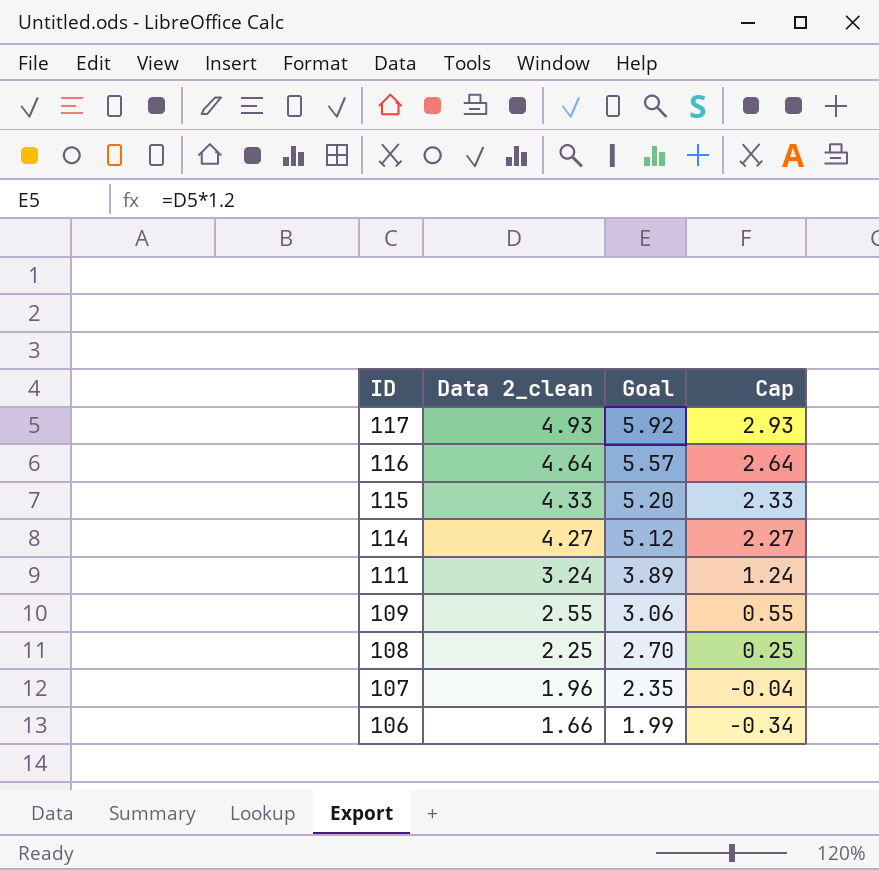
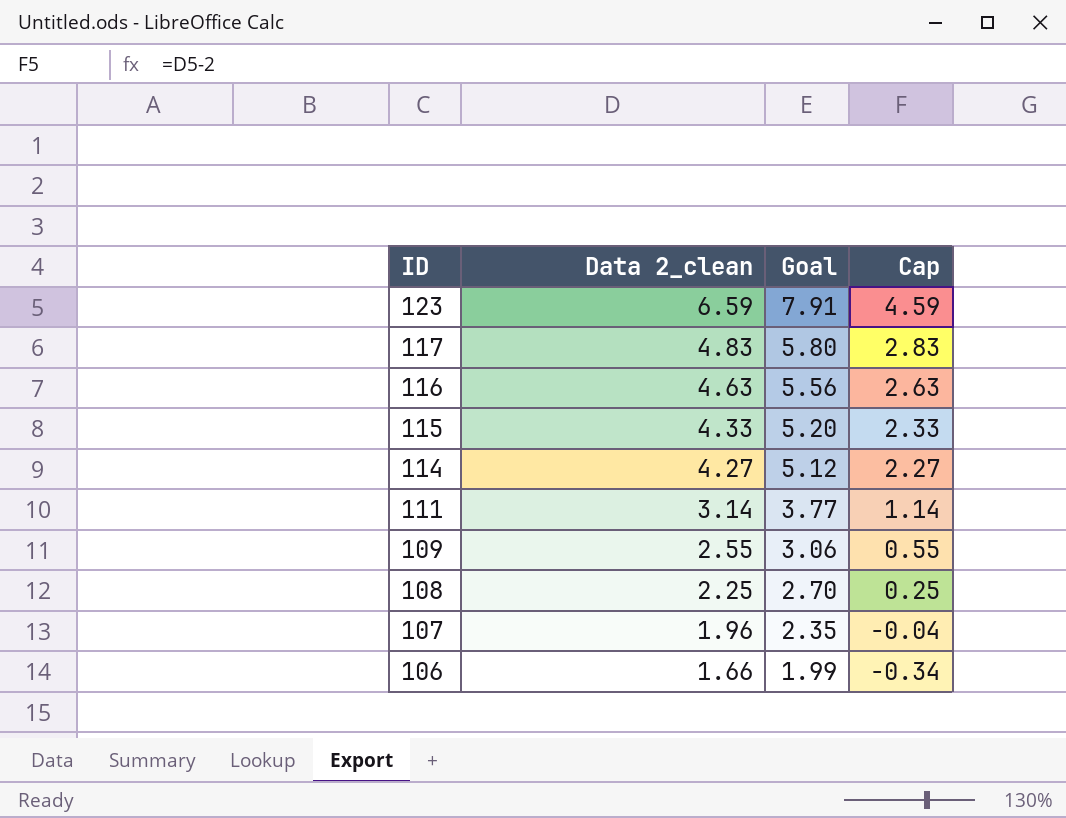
row 123: none -> 6.59 | 7.91 | 4.59
117 | Data 2_clean: 4.93 -> 4.83
117 | Goal: 5.92 -> 5.80
117 | Cap: 2.93 -> 2.83
116 | Data 2_clean: 4.64 -> 4.63
116 | Goal: 5.57 -> 5.56
116 | Cap: 2.64 -> 2.63
111 | Data 2_clean: 3.24 -> 3.14
111 | Goal: 3.89 -> 3.77
111 | Cap: 1.24 -> 1.14

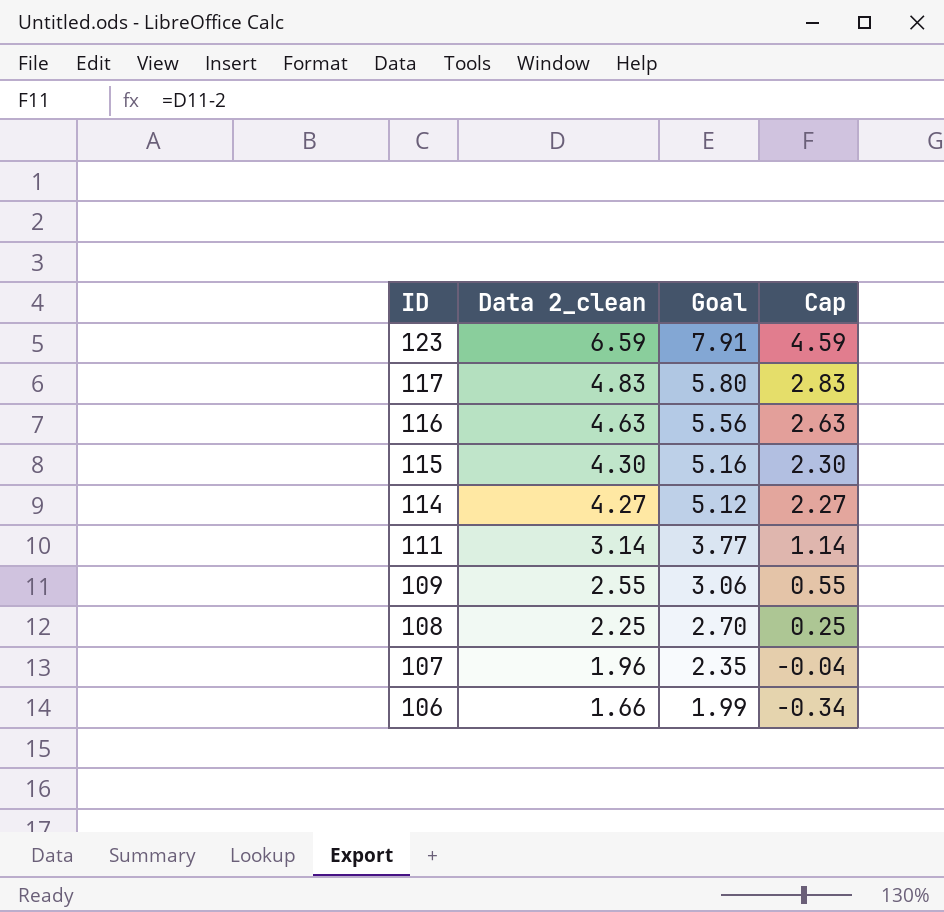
115 | Data 2_clean: 4.33 -> 4.30
115 | Goal: 5.20 -> 5.16
115 | Cap: 2.33 -> 2.30

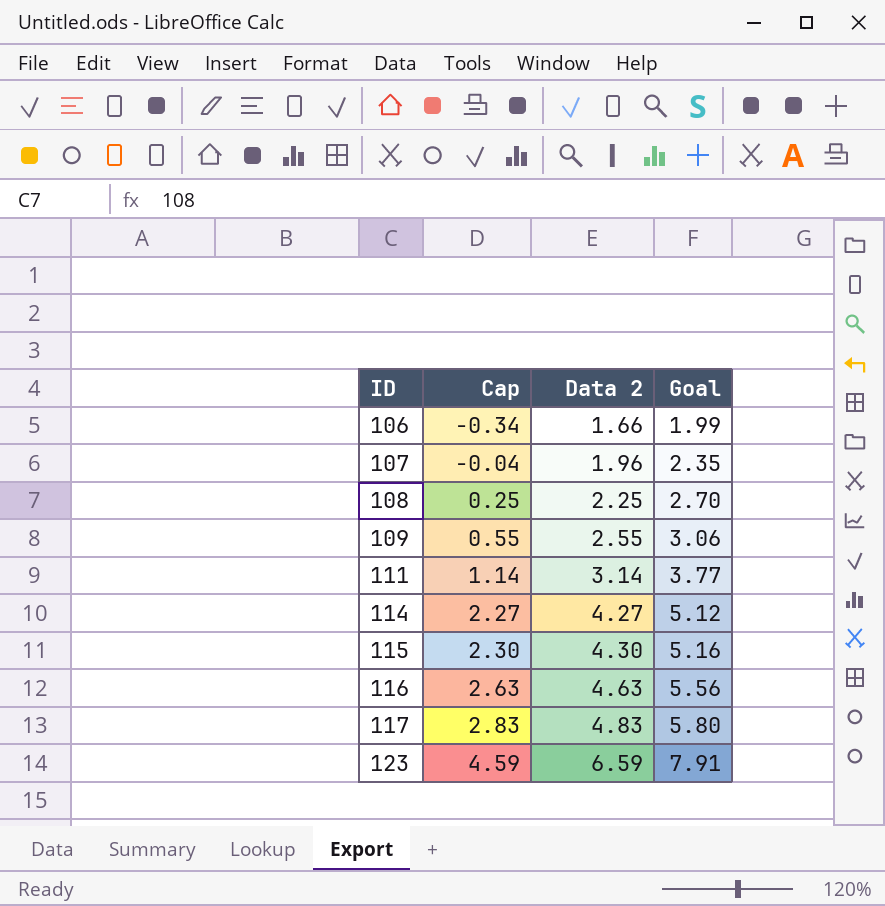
row order: ID descending -> ID ascending
column Cap | position: 4 -> 2
column name: Data 2_clean -> Data 2

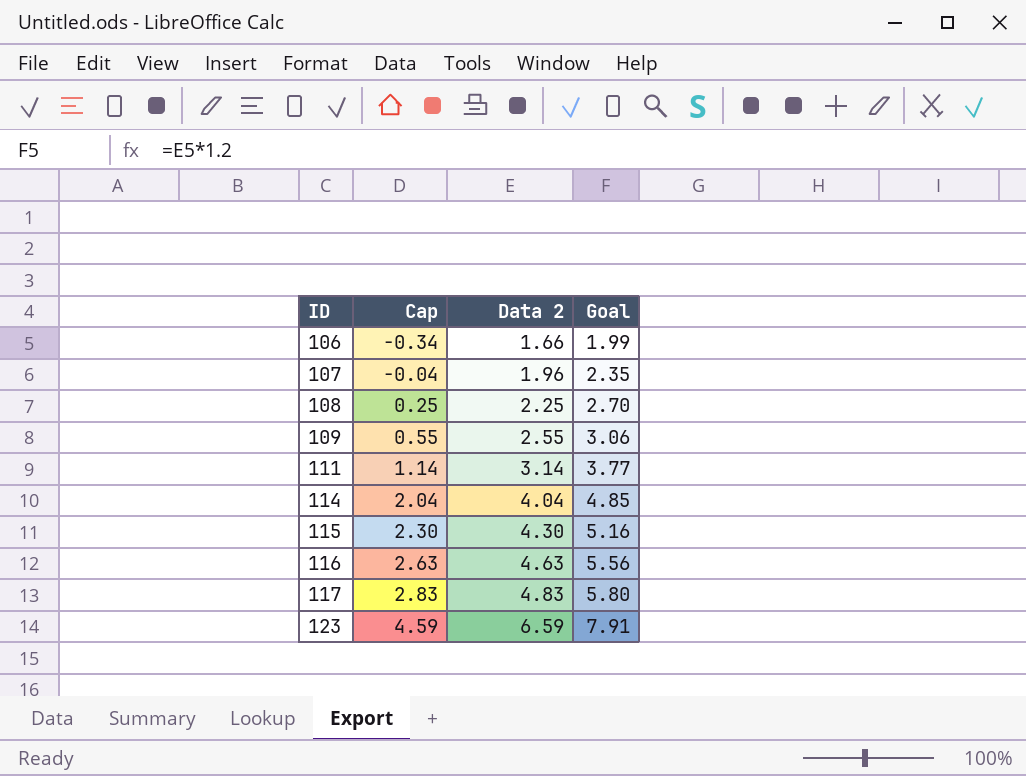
114 | Cap: 2.27 -> 2.04
114 | Data 2: 4.27 -> 4.04
114 | Goal: 5.12 -> 4.85

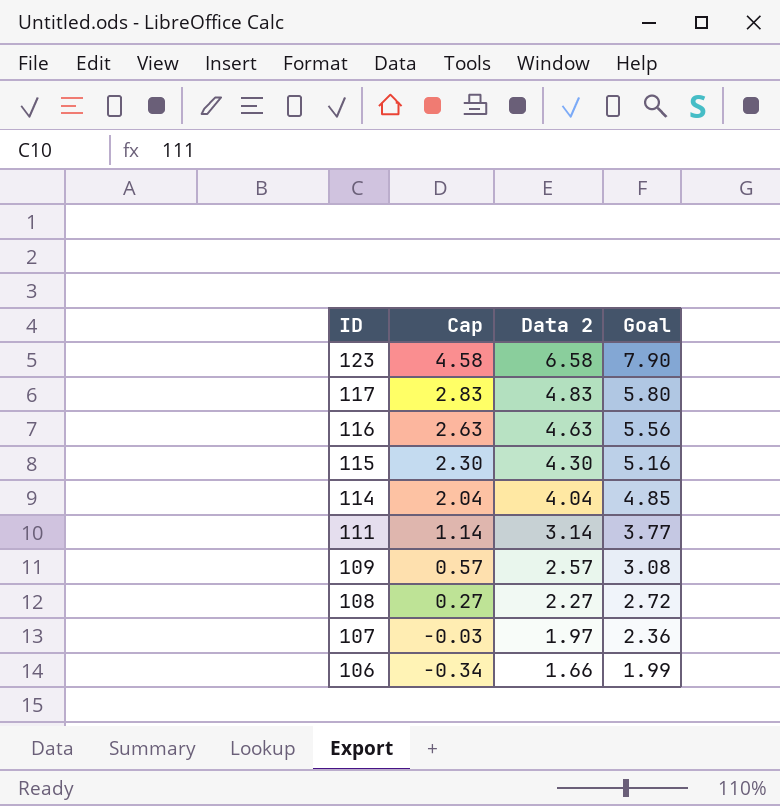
row order: ID ascending -> ID descending
123 | Cap: 4.59 -> 4.58
123 | Data 2: 6.59 -> 6.58
123 | Goal: 7.91 -> 7.90
109 | Cap: 0.55 -> 0.57
109 | Data 2: 2.55 -> 2.57
109 | Goal: 3.06 -> 3.08
108 | Cap: 0.25 -> 0.27
108 | Data 2: 2.25 -> 2.27
108 | Goal: 2.70 -> 2.72
107 | Cap: -0.04 -> -0.03
107 | Data 2: 1.96 -> 1.97
107 | Goal: 2.35 -> 2.36

